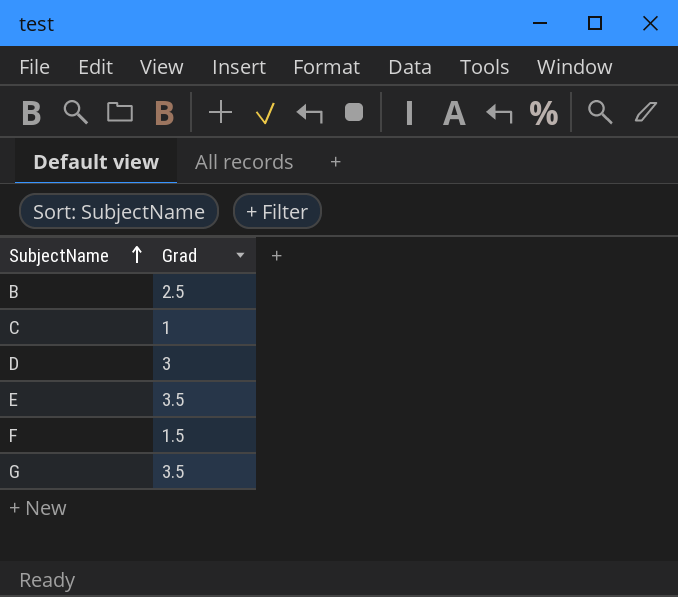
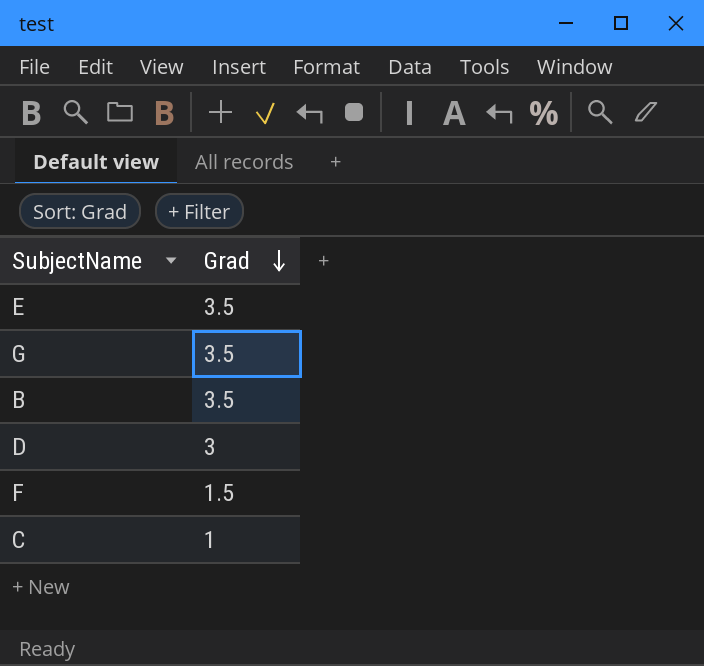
row order: SubjectName ascending -> Grad descending
B | Grad: 2.5 -> 3.5

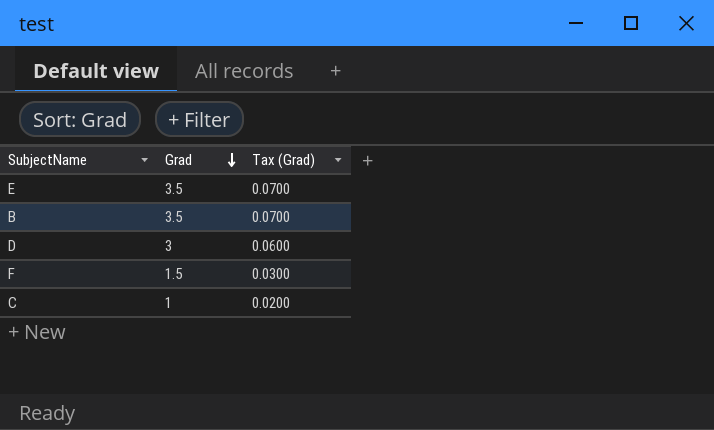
column Tax (Grad) | formula: none -> [Grad] * 0.02
row G: 3.5 -> none

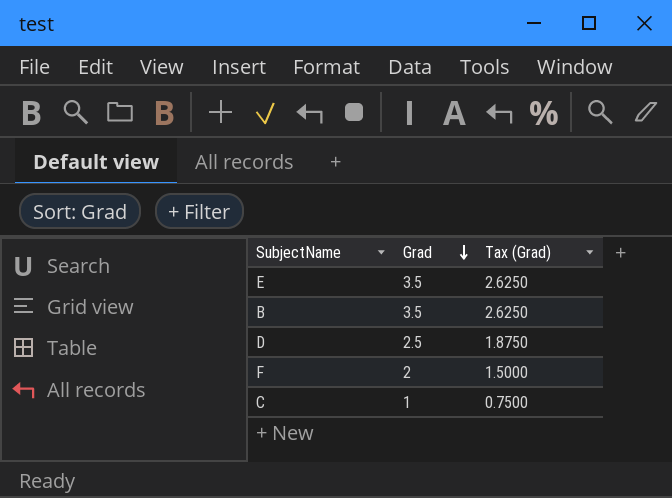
column Tax (Grad) | formula: [Grad] * 0.02 -> [Grad] * 0.75
D | Grad: 3 -> 2.5
F | Grad: 1.5 -> 2

